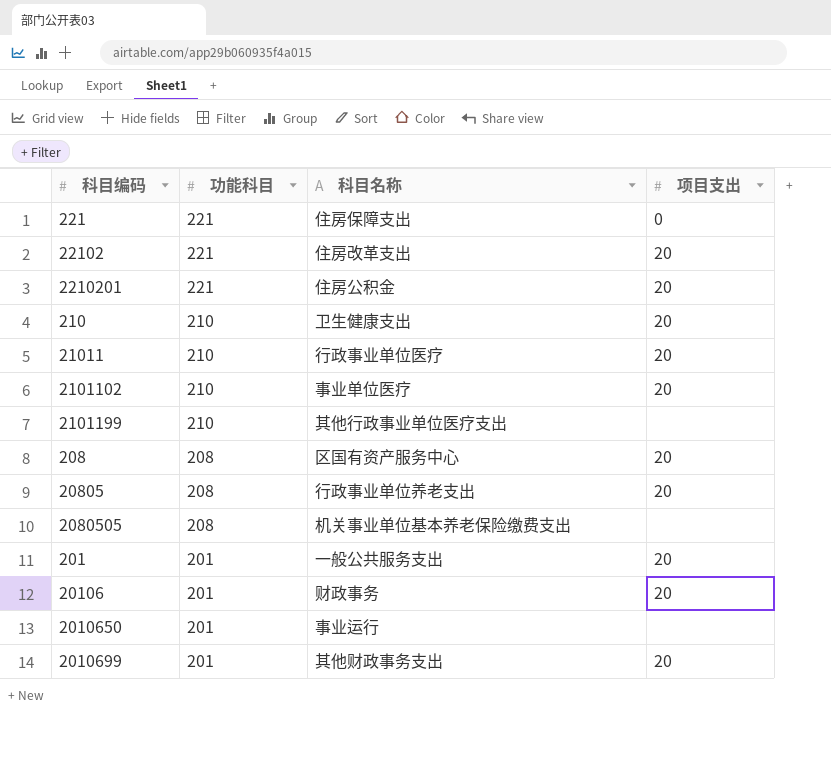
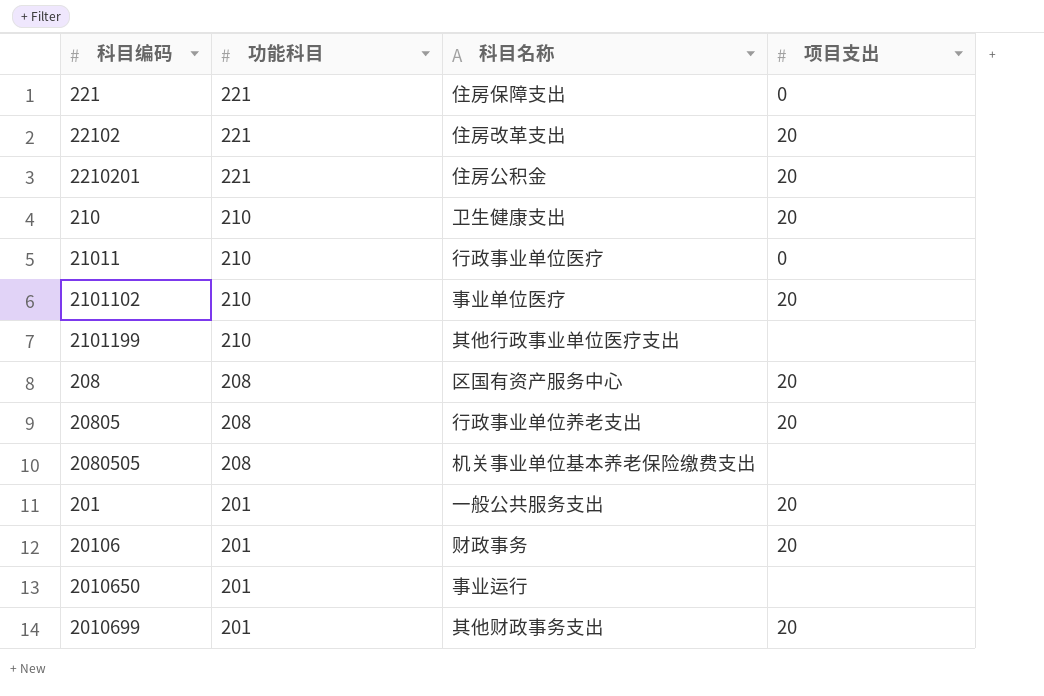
21011 | 项目支出: 20 -> 0

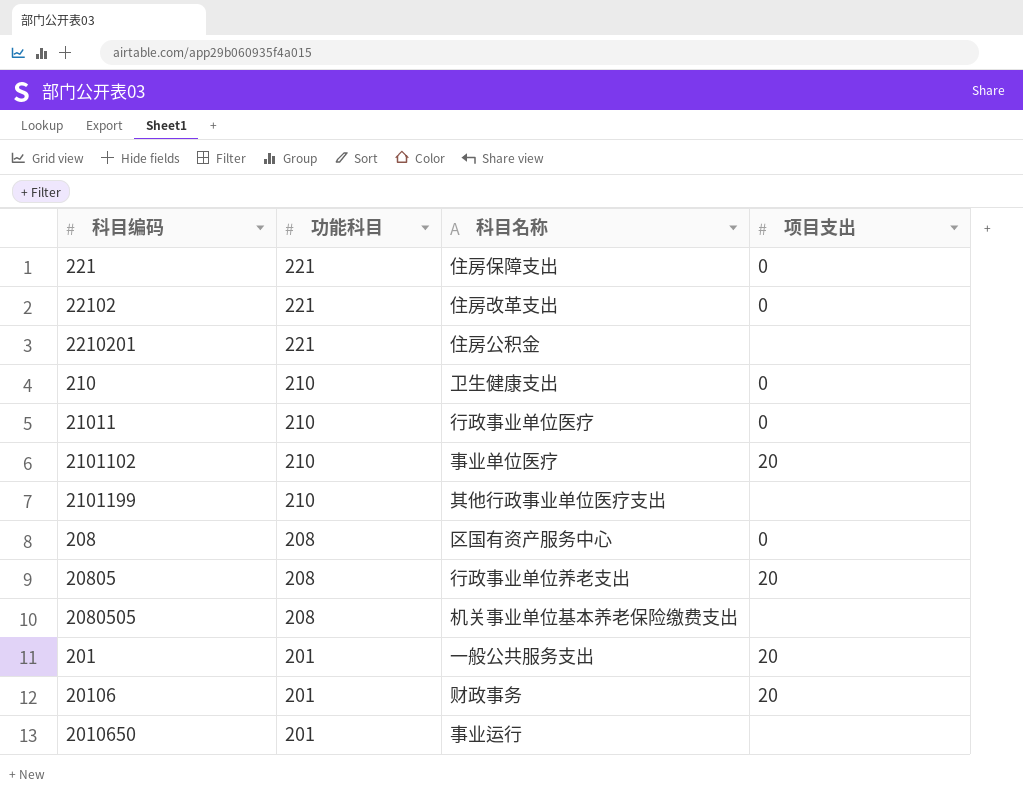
row 2010699: 201 | 其他财政事务支出 | 20 -> none
22102 | 项目支出: 20 -> 0
2210201 | 项目支出: 20 -> none
210 | 项目支出: 20 -> 0
208 | 项目支出: 20 -> 0

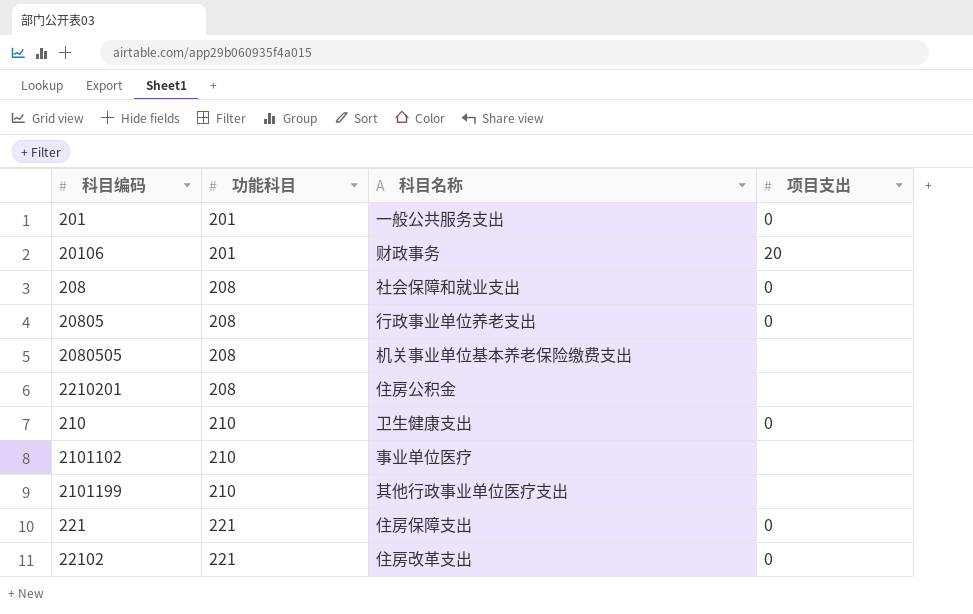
row order: 功能科目 descending -> 功能科目 ascending
row 21011: 210 | 行政事业单位医疗 | 0 -> none
row 2010650: 201 | 事业运行 | none -> none
201 | 项目支出: 20 -> 0
208 | 科目名称: 区国有资产服务中心 -> 社会保障和就业支出
20805 | 项目支出: 20 -> 0
2210201 | 功能科目: 221 -> 208
2101102 | 项目支出: 20 -> none

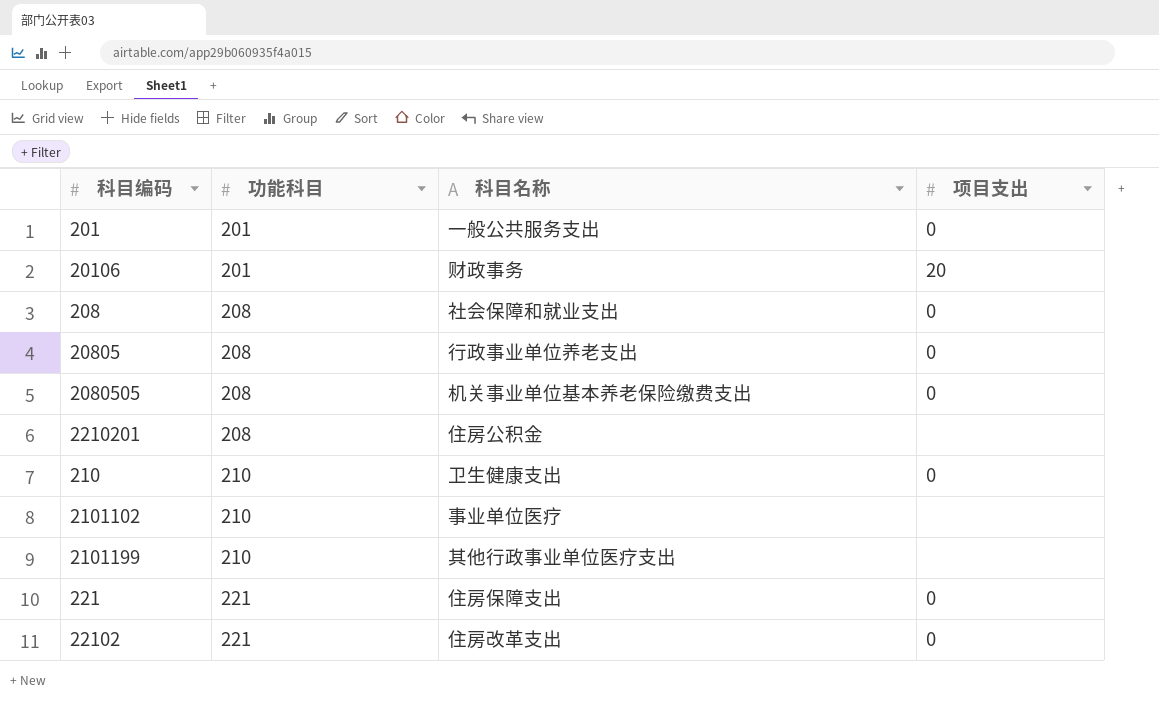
2080505 | 项目支出: none -> 0

